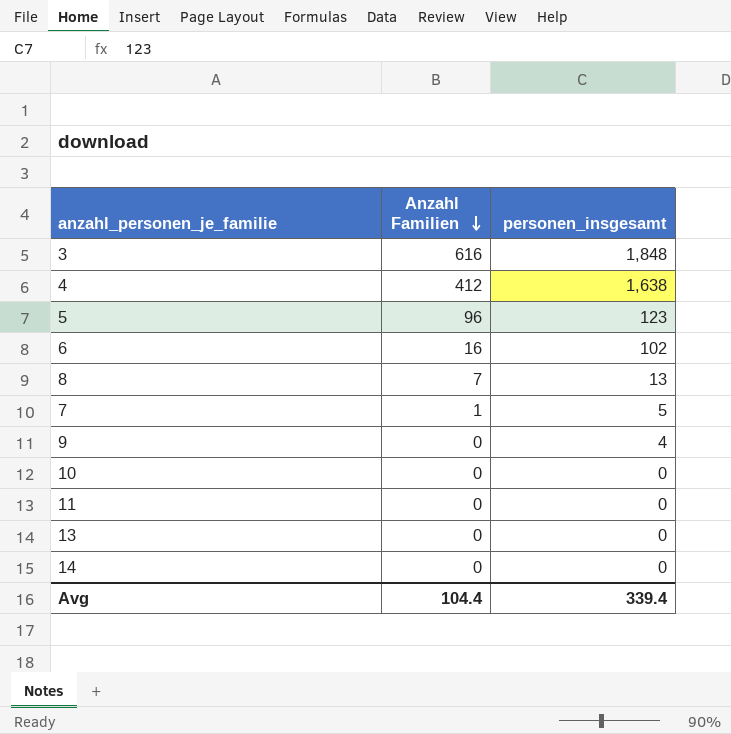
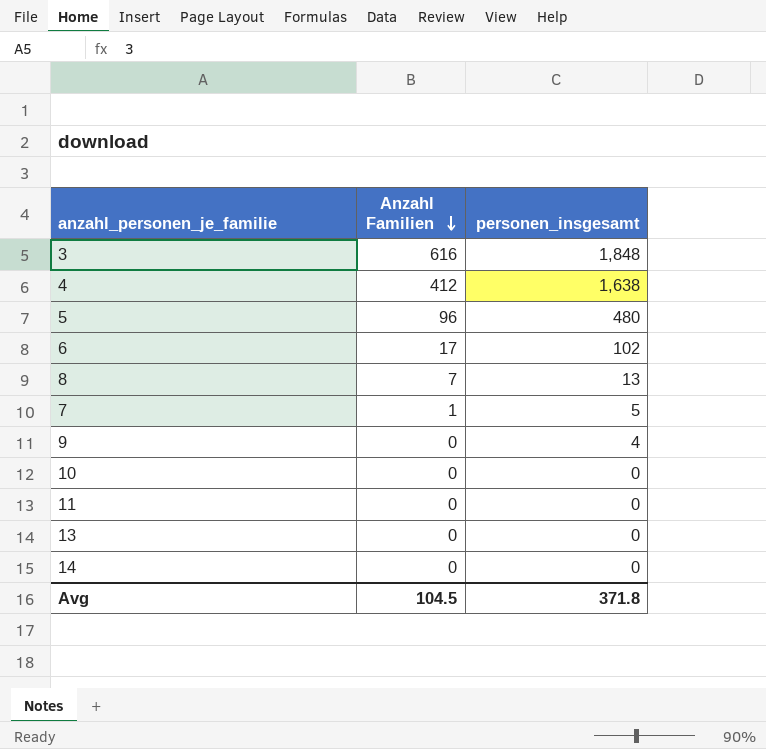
5 | personen_insgesamt: 123 -> 480
6 | Anzahl Familien: 16 -> 17
Avg | Anzahl Familien: 104.4 -> 104.5
Avg | personen_insgesamt: 339.4 -> 371.8

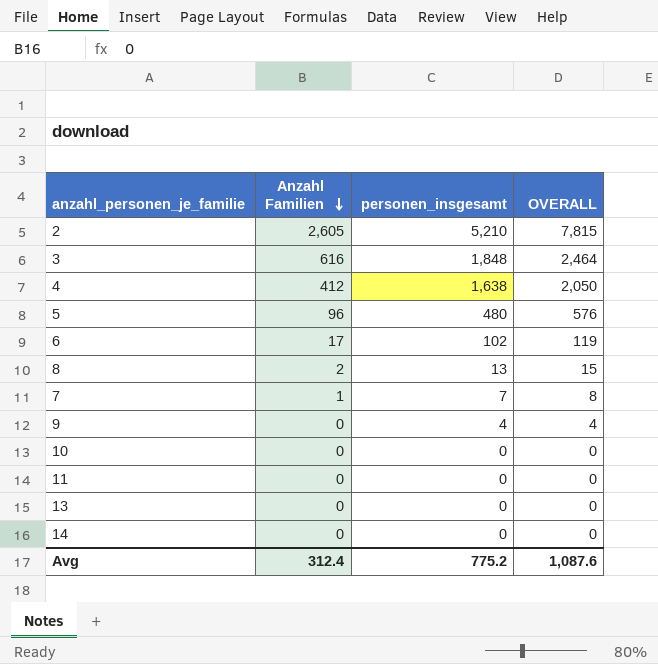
column OVERALL | formula: none -> [Anzahl Familien] + [personen_insgesamt]
row 2: none -> 2,605 | 5,210 | 7,815
8 | Anzahl Familien: 7 -> 2
7 | personen_insgesamt: 5 -> 7
Avg | Anzahl Familien: 104.5 -> 312.4
Avg | personen_insgesamt: 371.8 -> 775.2

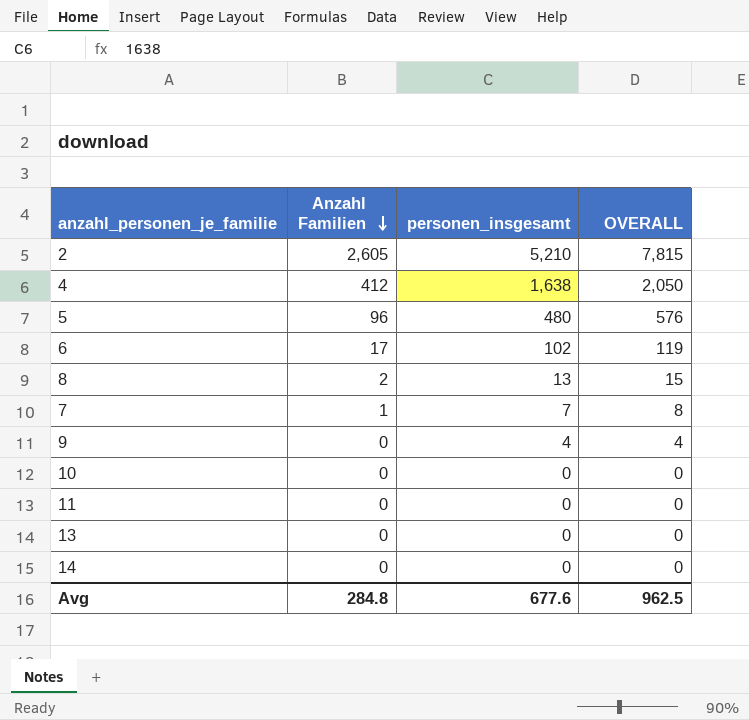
row 3: 616 | 1,848 | 2,464 -> none
Avg | Anzahl Familien: 312.4 -> 284.8
Avg | personen_insgesamt: 775.2 -> 677.6
Avg | OVERALL: 1,087.6 -> 962.5

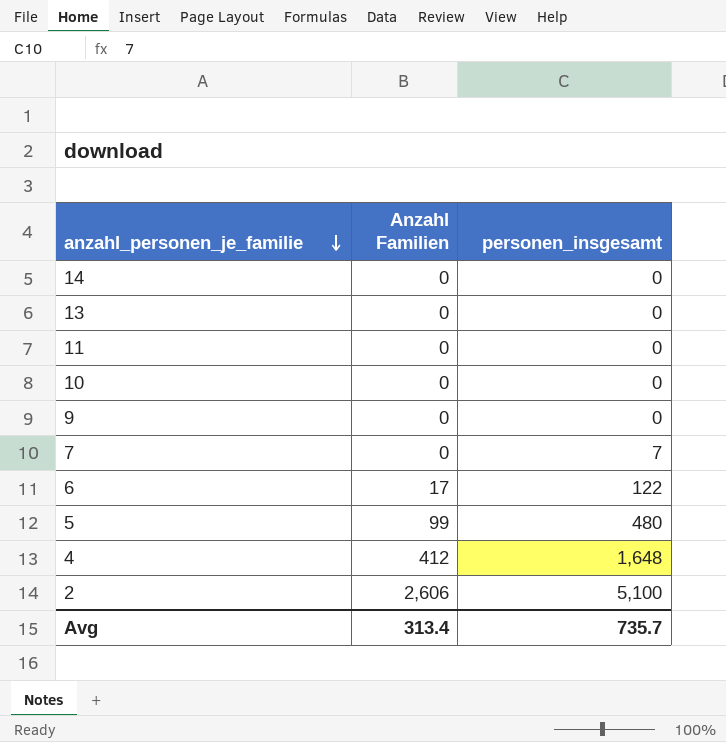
row order: Anzahl Familien descending -> anzahl_personen_je_familie descending
column OVERALL | formula: [Anzahl Familien] + [personen_insgesamt] -> none
row 8: 2 | 13 | 15 -> none
9 | personen_insgesamt: 4 -> 0
7 | Anzahl Familien: 1 -> 0
6 | personen_insgesamt: 102 -> 122
5 | Anzahl Familien: 96 -> 99
4 | personen_insgesamt: 1,638 -> 1,648
2 | Anzahl Familien: 2,605 -> 2,606
2 | personen_insgesamt: 5,210 -> 5,100
Avg | Anzahl Familien: 284.8 -> 313.4
Avg | personen_insgesamt: 677.6 -> 735.7

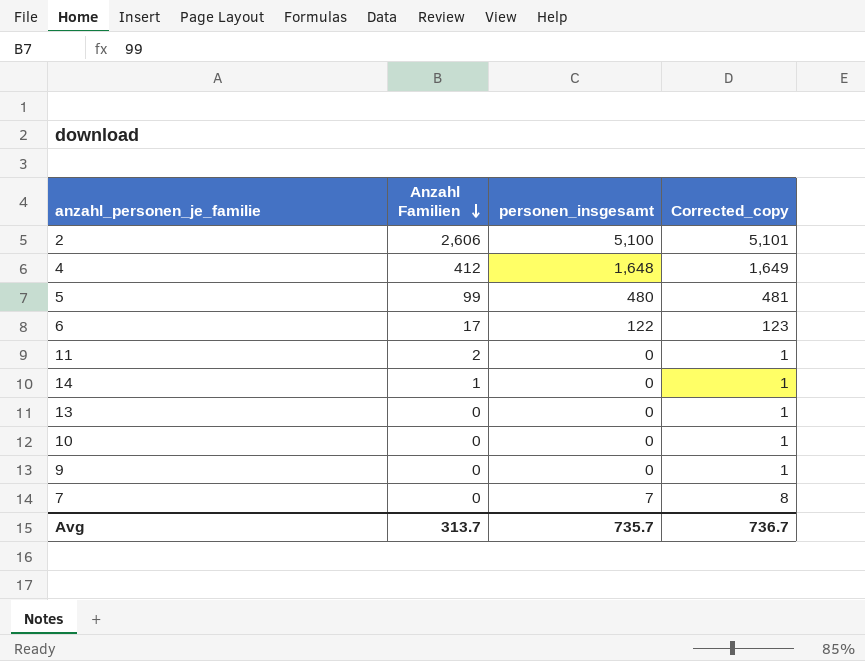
row order: anzahl_personen_je_familie descending -> Anzahl Familien descending
column Corrected_copy | formula: none -> [personen_insgesamt] + 1
11 | Anzahl Familien: 0 -> 2
14 | Anzahl Familien: 0 -> 1
Avg | Anzahl Familien: 313.4 -> 313.7

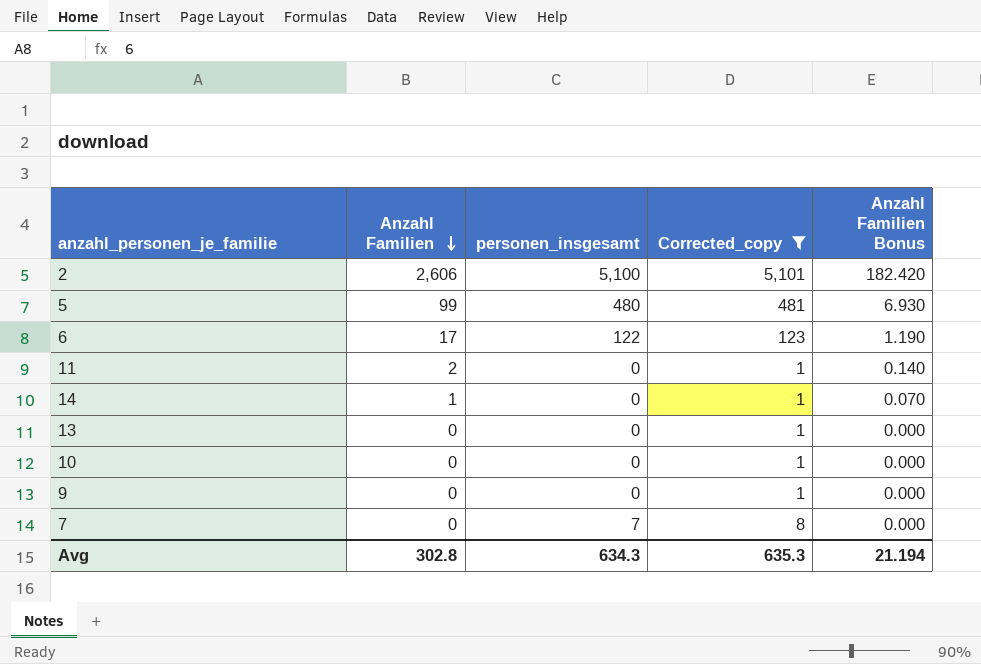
filter: none -> Corrected_copy != 1,649
column Anzahl Familien Bonus | formula: none -> [Anzahl Familien] * 0.07
Avg | Anzahl Familien: 313.7 -> 302.8
Avg | personen_insgesamt: 735.7 -> 634.3
Avg | Corrected_copy: 736.7 -> 635.3

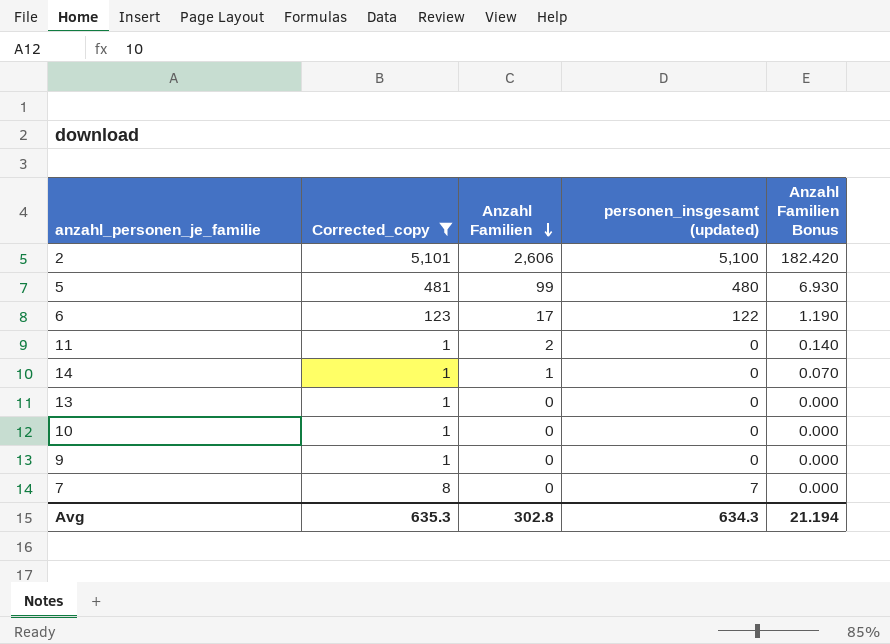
column Corrected_copy | position: 4 -> 2
column name: personen_insgesamt -> personen_insgesamt (updated)

